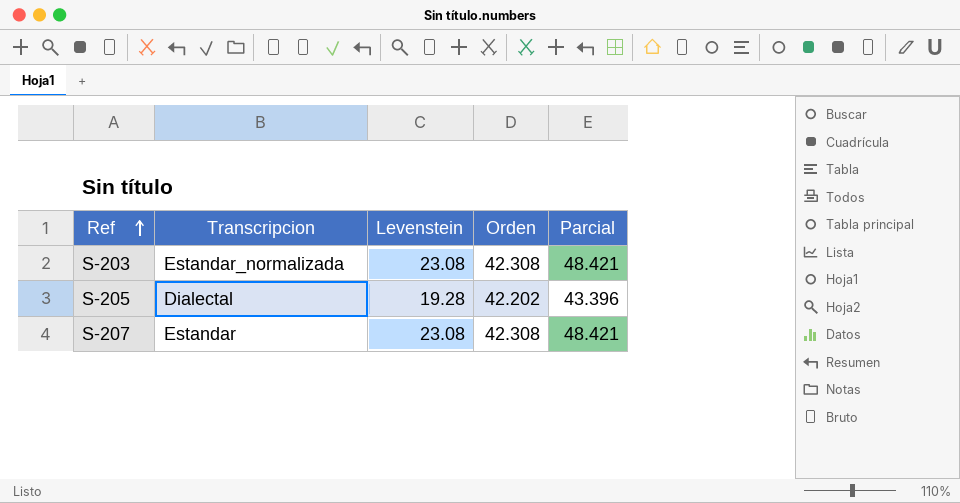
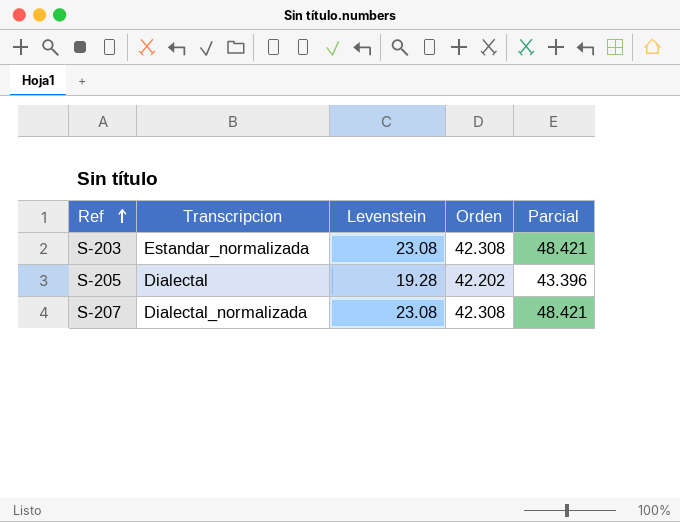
S-207 | Transcripcion: Estandar -> Dialectal_normalizada

